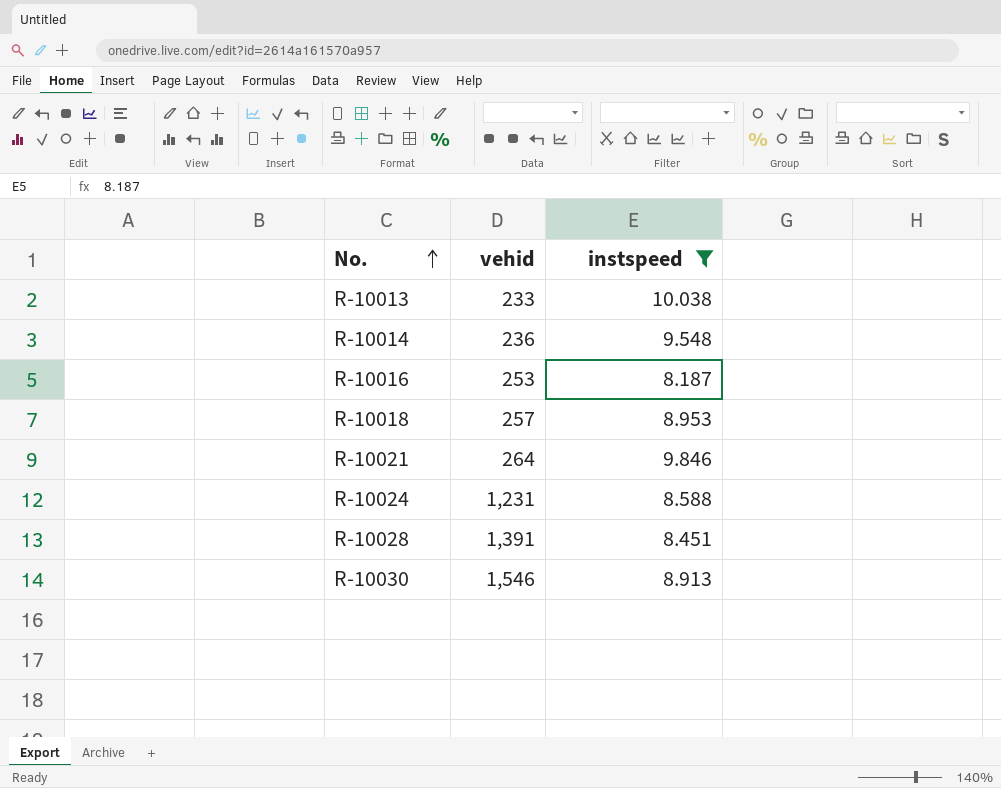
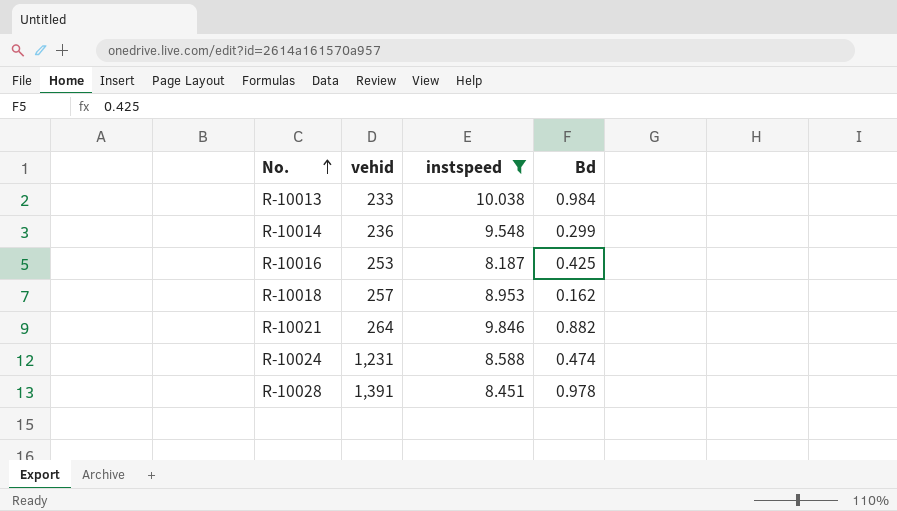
column Bd | position: none -> 4
row R-10030: 1,546 | 8.913 -> none

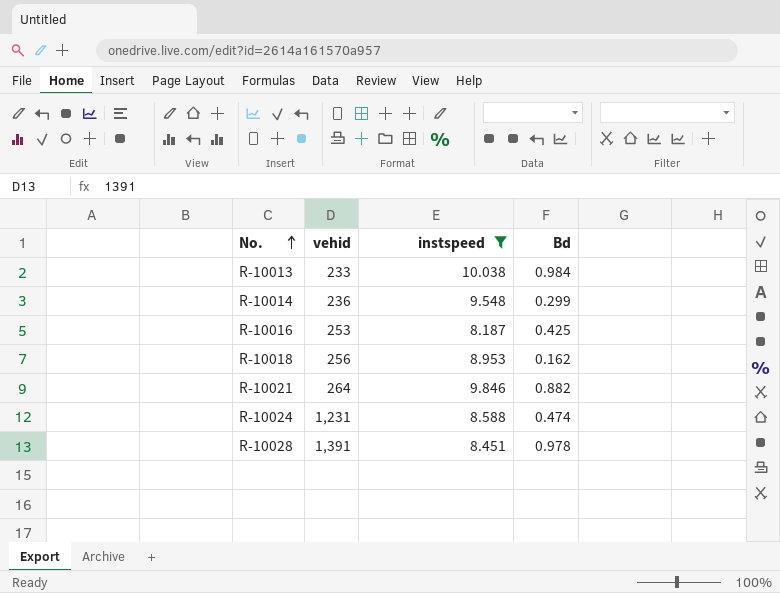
R-10018 | vehid: 257 -> 256

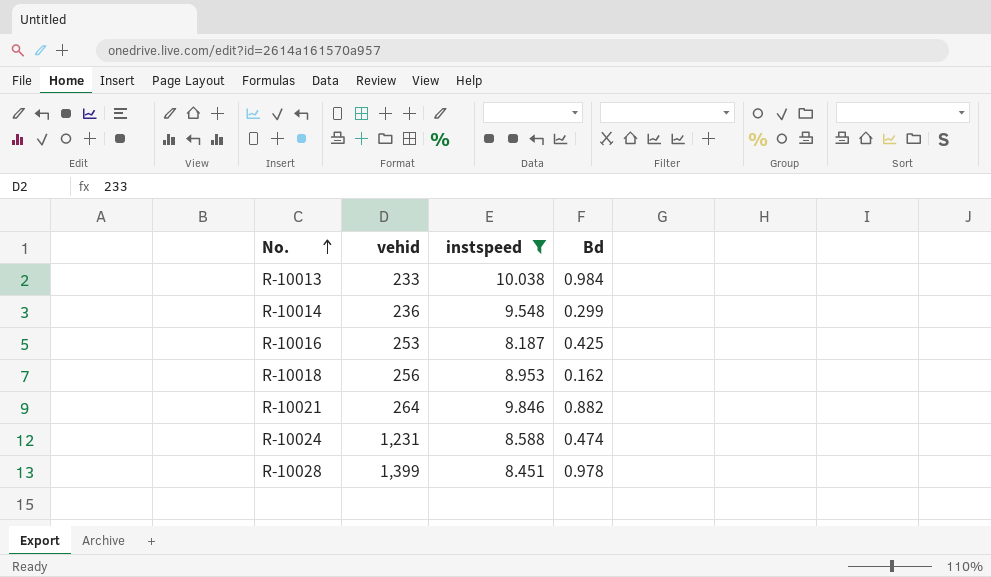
R-10028 | vehid: 1,391 -> 1,399

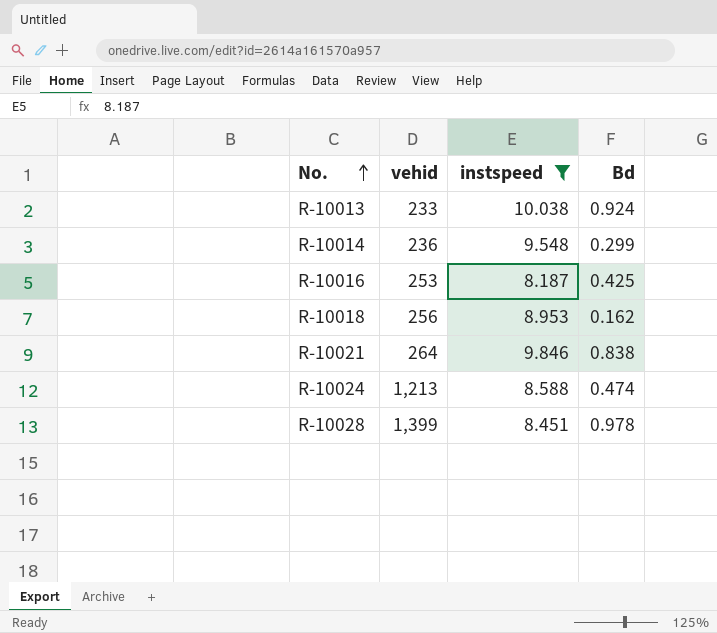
R-10013 | Bd: 0.984 -> 0.924
R-10021 | Bd: 0.882 -> 0.838
R-10024 | vehid: 1,231 -> 1,213

